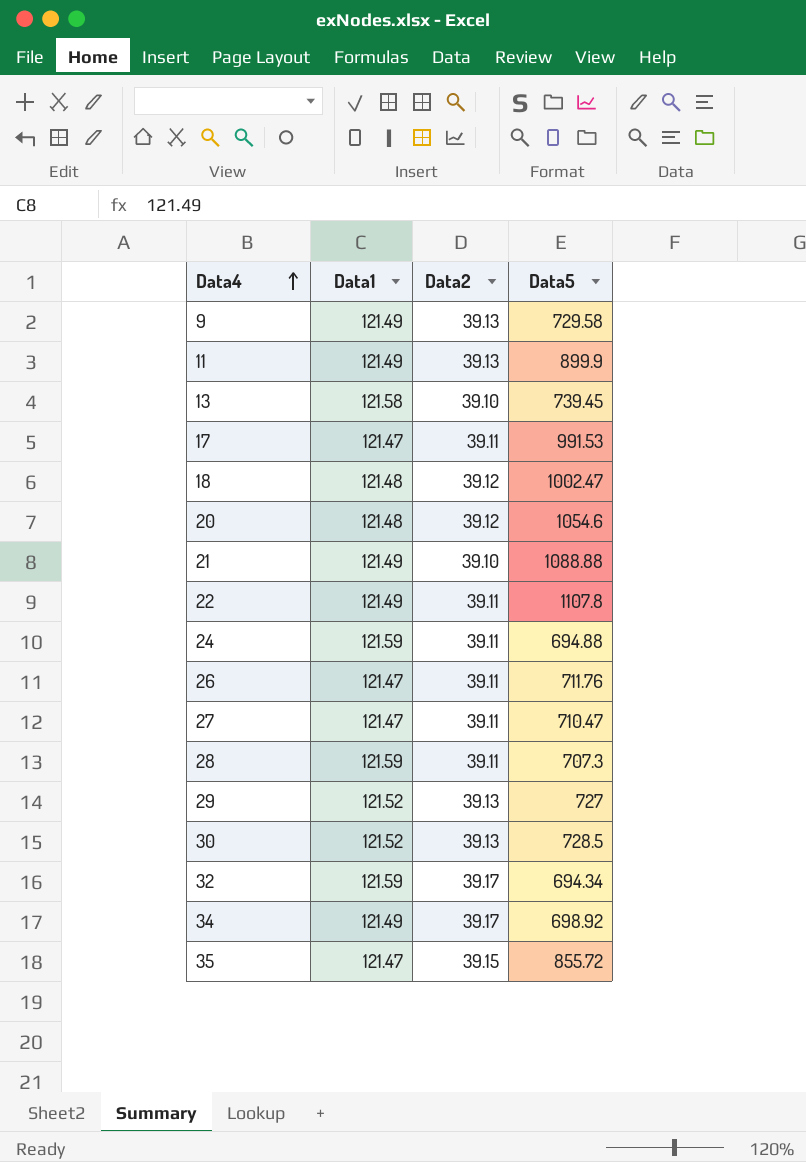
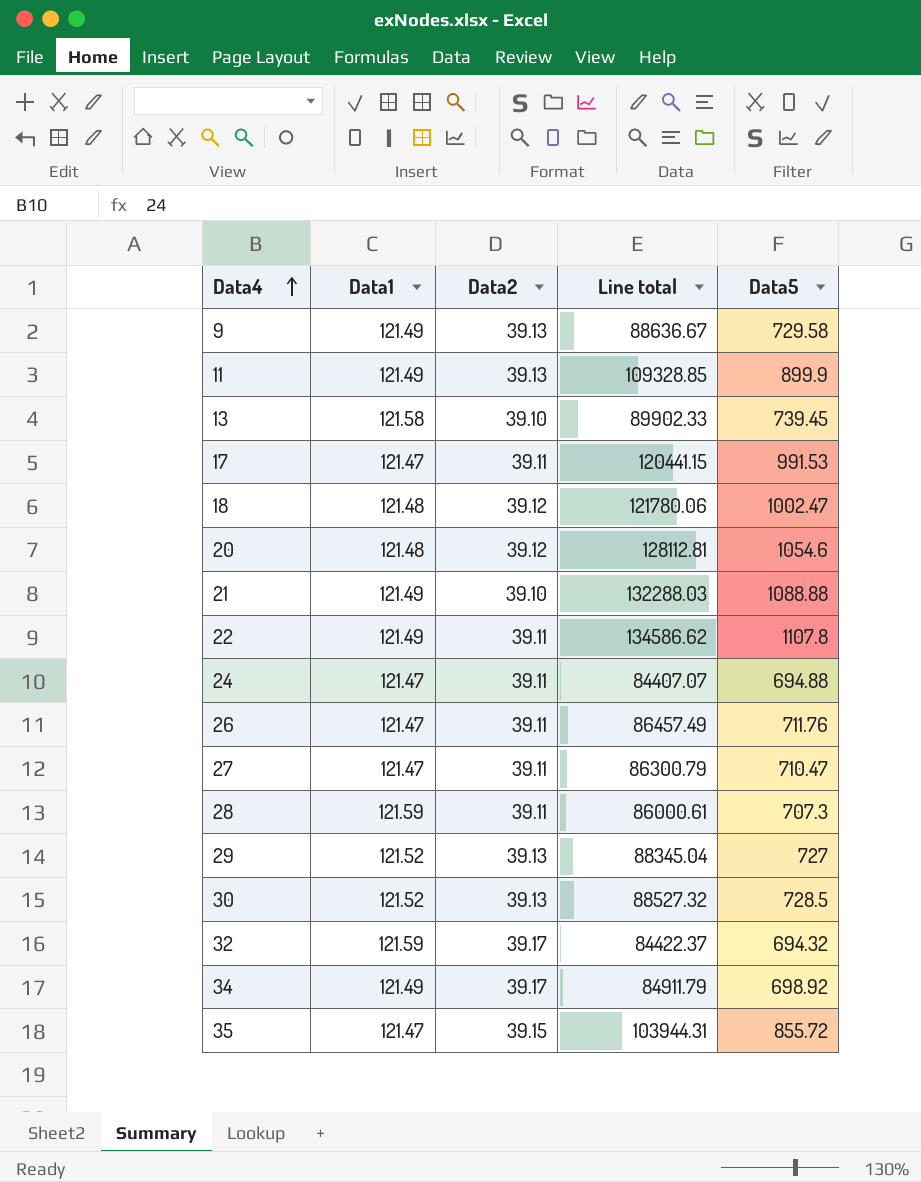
column Line total | formula: none -> [Data1] * [Data5]
24 | Data1: 121.59 -> 121.47
32 | Data5: 694.34 -> 694.32

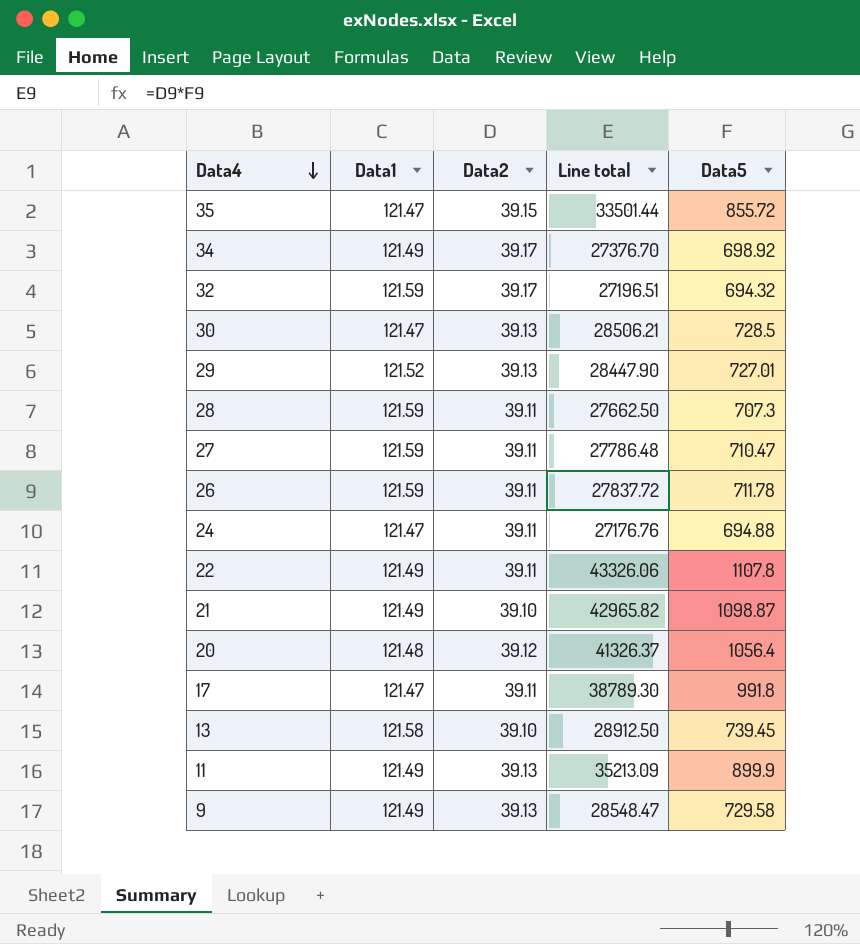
row order: Data4 ascending -> Data4 descending
column Line total | formula: [Data1] * [Data5] -> [Data2] * [Data5]
row 18: 121.48 | 39.12 | 121780.06 | 1002.47 -> none
30 | Data1: 121.52 -> 121.47
29 | Data5: 727 -> 727.01
27 | Data1: 121.47 -> 121.59
26 | Data1: 121.47 -> 121.59
26 | Data5: 711.76 -> 711.78
21 | Data5: 1088.88 -> 1098.87
20 | Data5: 1054.6 -> 1056.4
17 | Data5: 991.53 -> 991.8

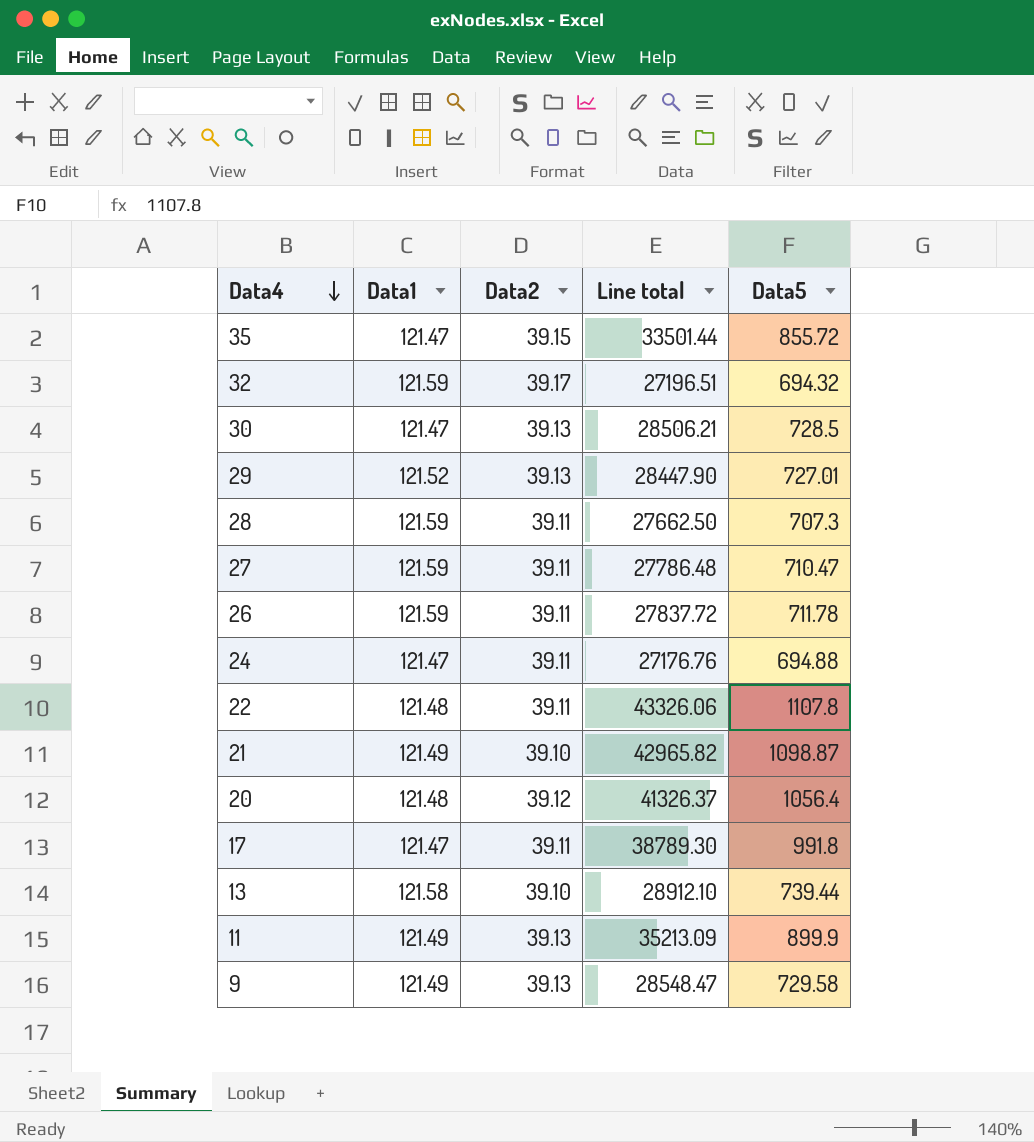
row 34: 121.49 | 39.17 | 27376.70 | 698.92 -> none
22 | Data1: 121.49 -> 121.48
13 | Line total: 28912.50 -> 28912.10
13 | Data5: 739.45 -> 739.44

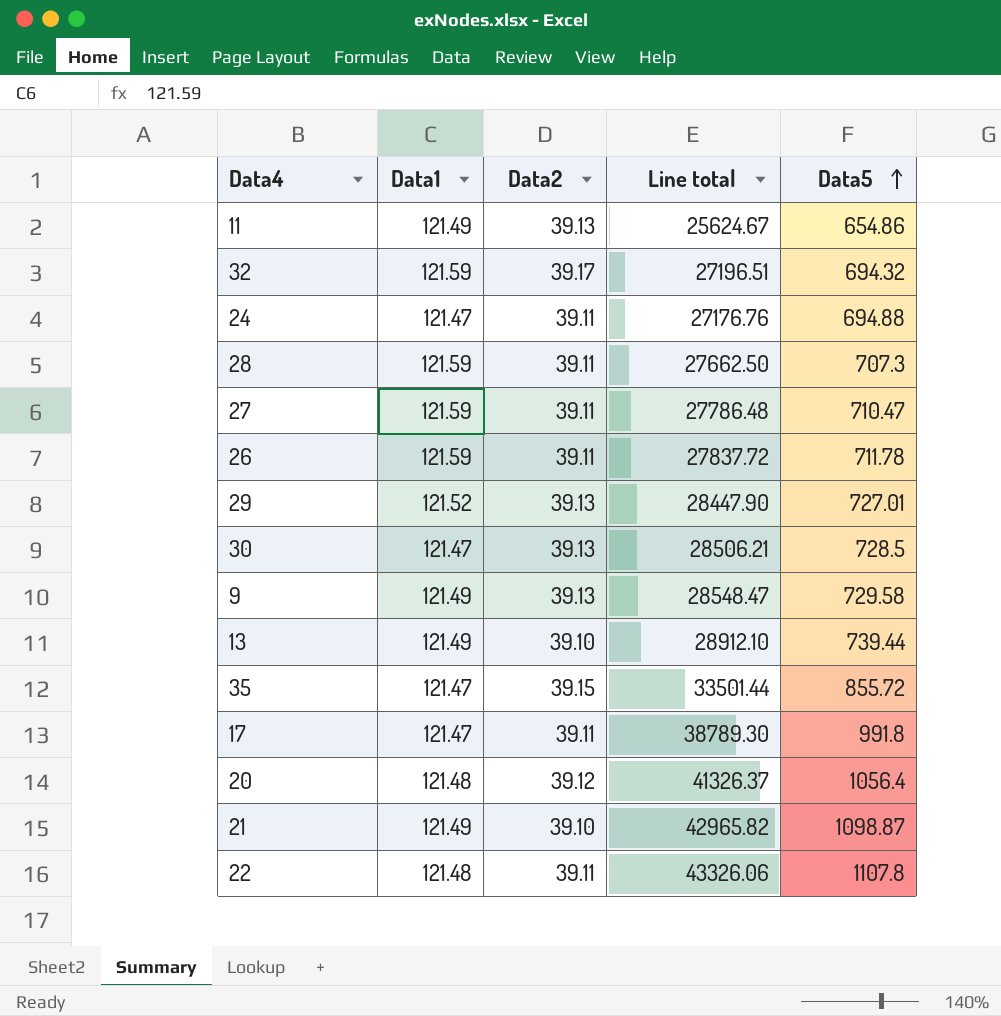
row order: Data4 descending -> Data5 ascending
11 | Line total: 35213.09 -> 25624.67
11 | Data5: 899.9 -> 654.86
13 | Data1: 121.58 -> 121.49

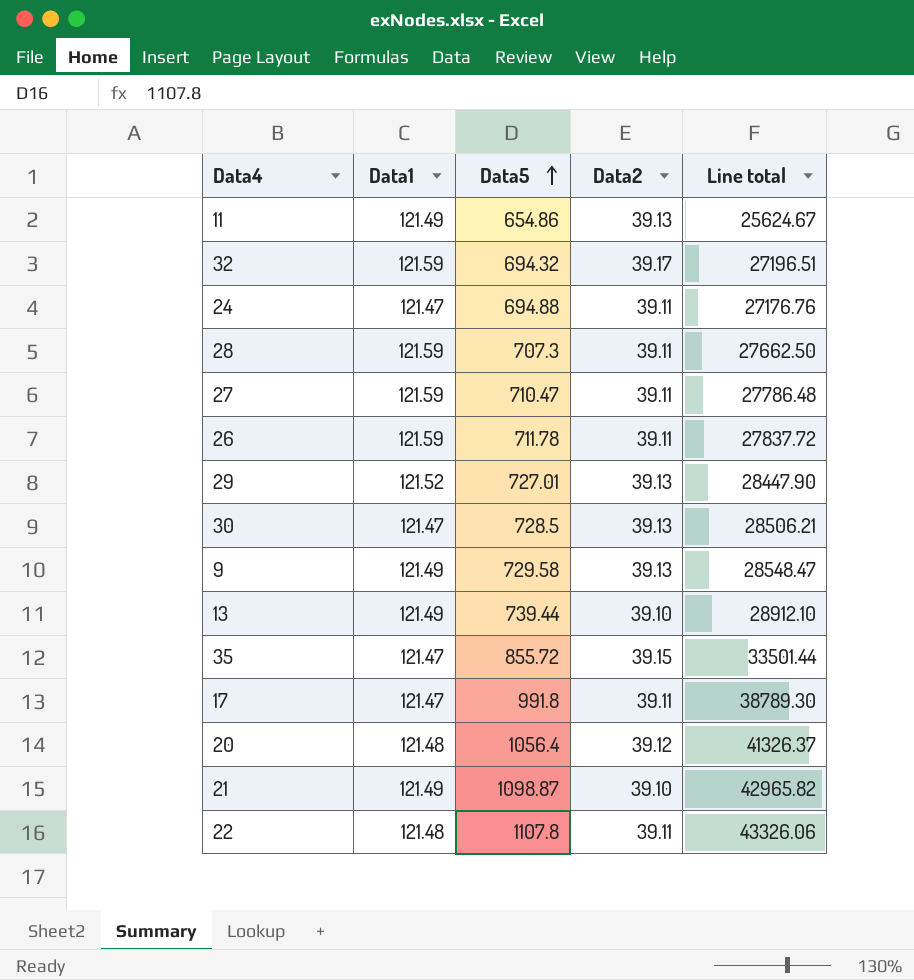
column Data5 | position: 5 -> 3

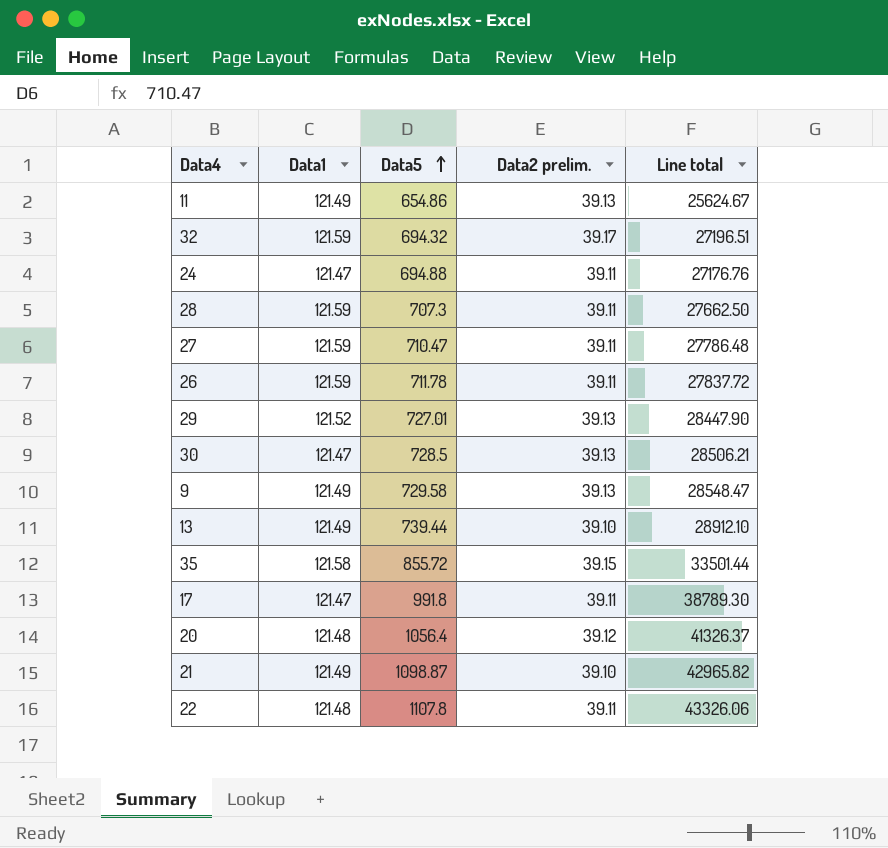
column name: Data2 -> Data2 prelim.
35 | Data1: 121.47 -> 121.58

